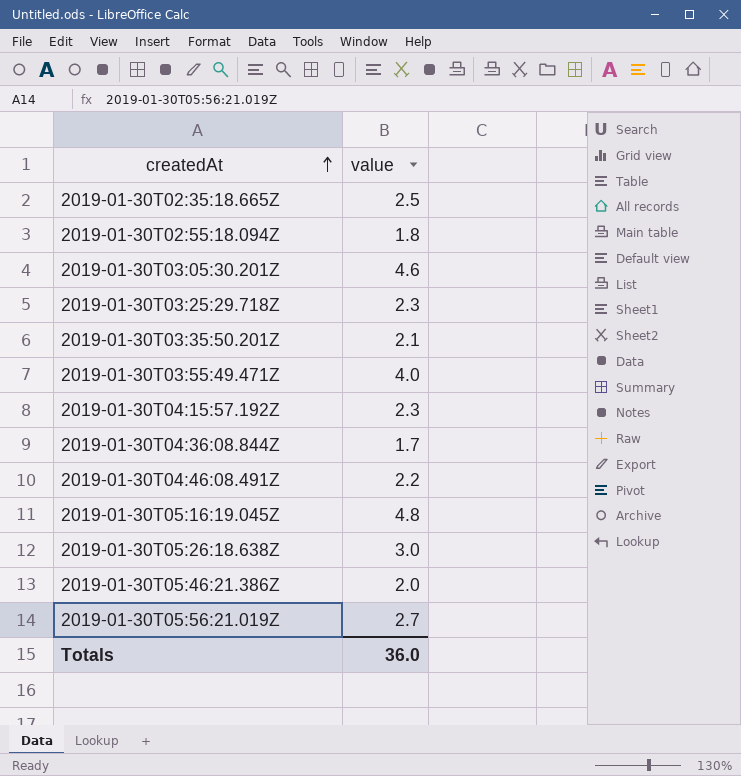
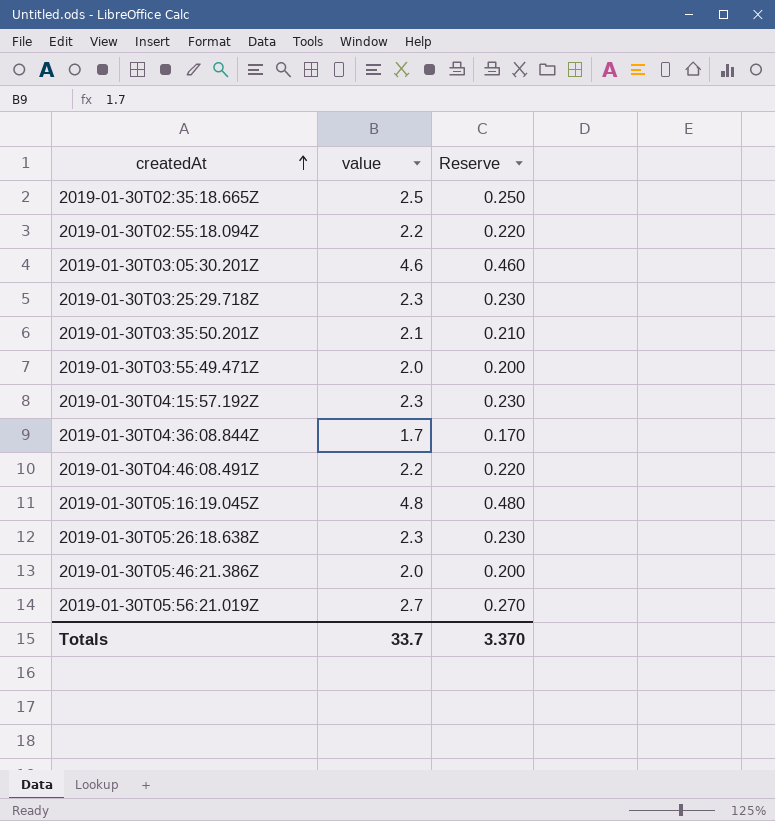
column Reserve | formula: none -> [value] * 0.1
2019-01-30T02:55:18.094Z | value: 1.8 -> 2.2
2019-01-30T03:55:49.471Z | value: 4.0 -> 2.0
2019-01-30T05:26:18.638Z | value: 3.0 -> 2.3
Totals | value: 36.0 -> 33.7

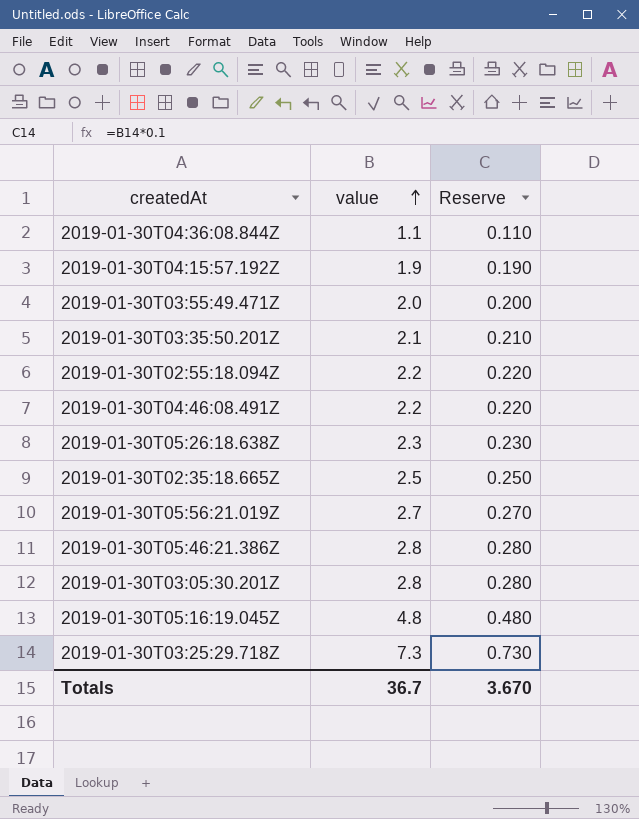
row order: createdAt ascending -> value ascending
2019-01-30T04:36:08.844Z | value: 1.7 -> 1.1
2019-01-30T04:36:08.844Z | Reserve: 0.170 -> 0.110
2019-01-30T04:15:57.192Z | value: 2.3 -> 1.9
2019-01-30T04:15:57.192Z | Reserve: 0.230 -> 0.190
2019-01-30T05:46:21.386Z | value: 2.0 -> 2.8
2019-01-30T05:46:21.386Z | Reserve: 0.200 -> 0.280
2019-01-30T03:05:30.201Z | value: 4.6 -> 2.8
2019-01-30T03:05:30.201Z | Reserve: 0.460 -> 0.280
2019-01-30T03:25:29.718Z | value: 2.3 -> 7.3
2019-01-30T03:25:29.718Z | Reserve: 0.230 -> 0.730
Totals | value: 33.7 -> 36.7
Totals | Reserve: 3.370 -> 3.670

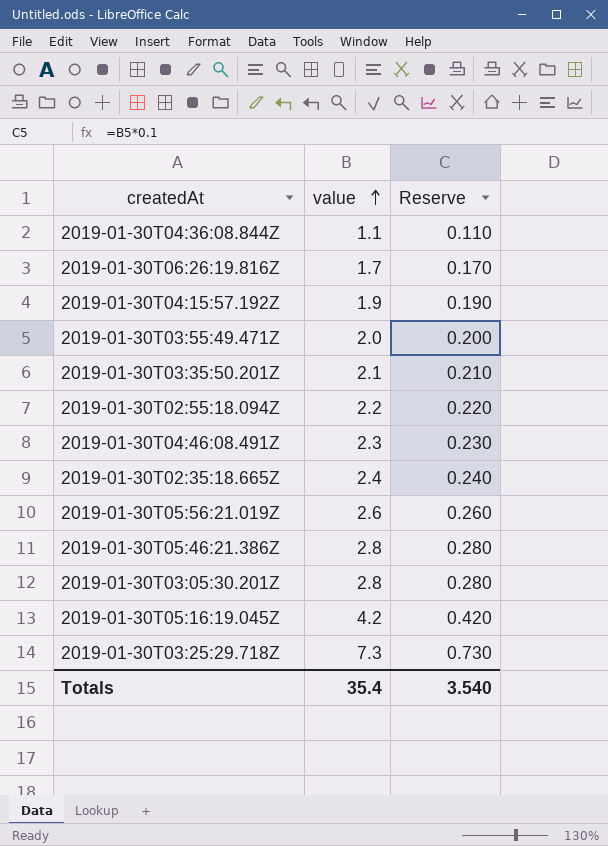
row 2019-01-30T05:26:18.638Z: 2.3 | 0.230 -> none
row 2019-01-30T06:26:19.816Z: none -> 1.7 | 0.170
2019-01-30T04:46:08.491Z | value: 2.2 -> 2.3
2019-01-30T04:46:08.491Z | Reserve: 0.220 -> 0.230
2019-01-30T02:35:18.665Z | value: 2.5 -> 2.4
2019-01-30T02:35:18.665Z | Reserve: 0.250 -> 0.240
2019-01-30T05:56:21.019Z | value: 2.7 -> 2.6
2019-01-30T05:56:21.019Z | Reserve: 0.270 -> 0.260
2019-01-30T05:16:19.045Z | value: 4.8 -> 4.2
2019-01-30T05:16:19.045Z | Reserve: 0.480 -> 0.420
Totals | value: 36.7 -> 35.4
Totals | Reserve: 3.670 -> 3.540

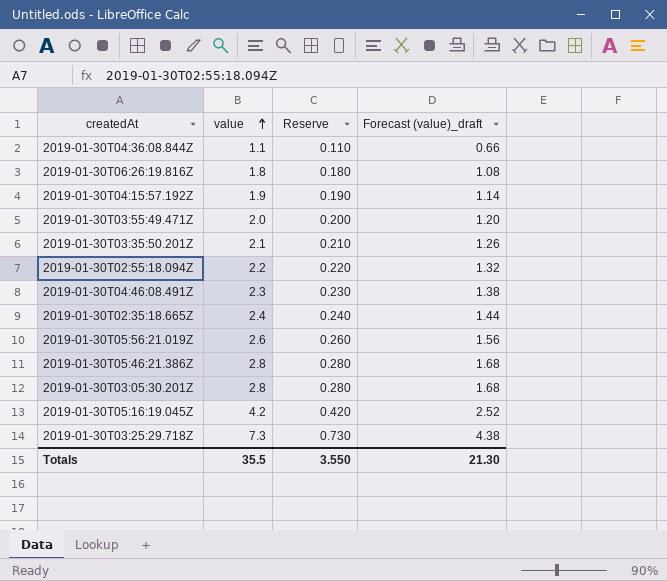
column Forecast (value)_draft | formula: none -> [value] * 0.6
2019-01-30T06:26:19.816Z | value: 1.7 -> 1.8
2019-01-30T06:26:19.816Z | Reserve: 0.170 -> 0.180
Totals | value: 35.4 -> 35.5
Totals | Reserve: 3.540 -> 3.550

